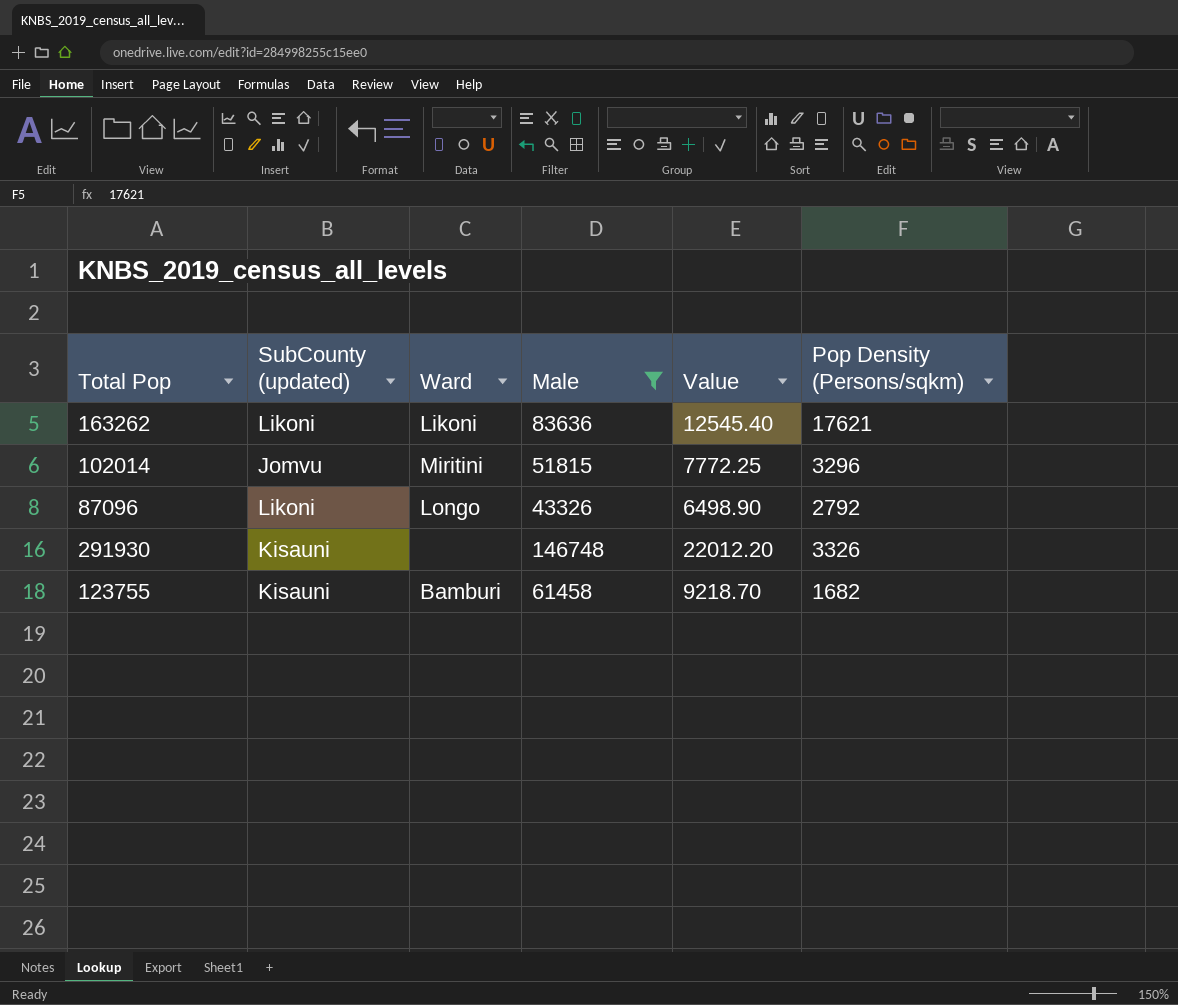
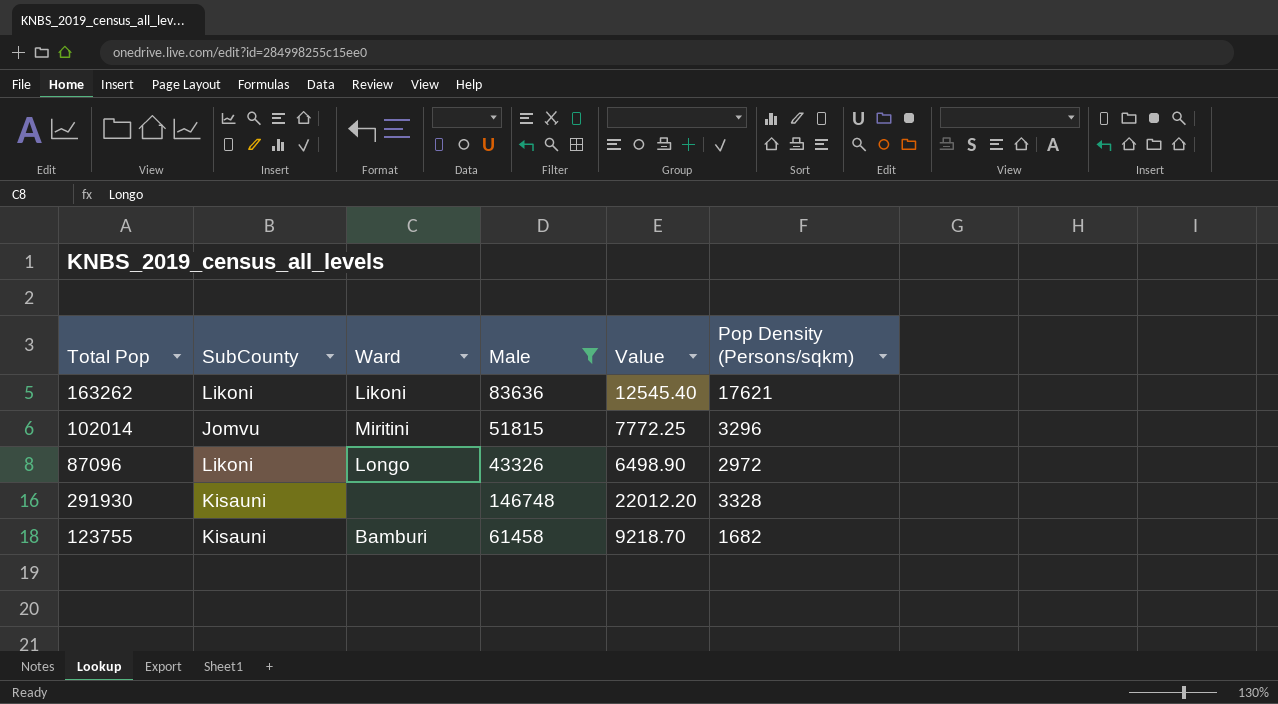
column name: SubCounty (updated) -> SubCounty
87096 | Pop Density (Persons/sqkm): 2792 -> 2972
291930 | Pop Density (Persons/sqkm): 3326 -> 3328

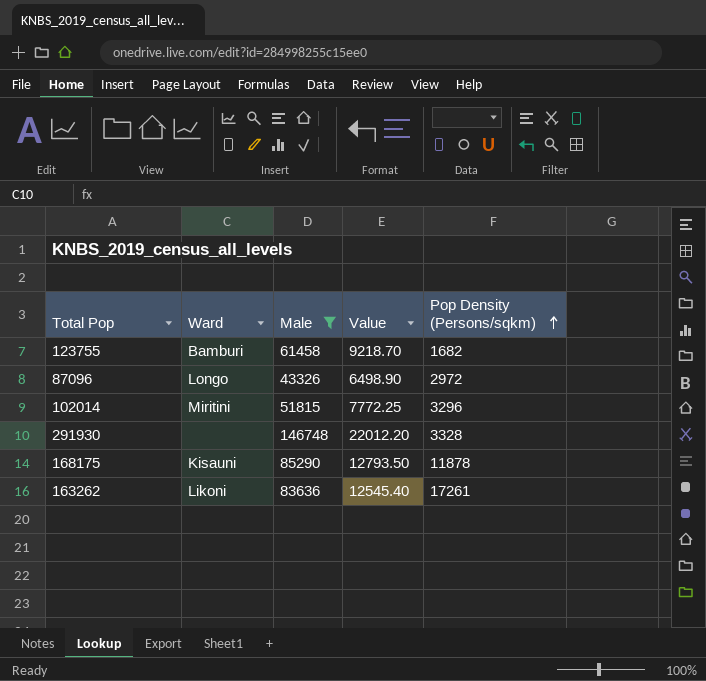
row order: none -> Pop Density (Persons/sqkm) ascending
column SubCounty | position: 2 -> none
row 168175: none -> Kisauni | 85290 | 12793.50 | 11878
163262 | Pop Density (Persons/sqkm): 17621 -> 17261

